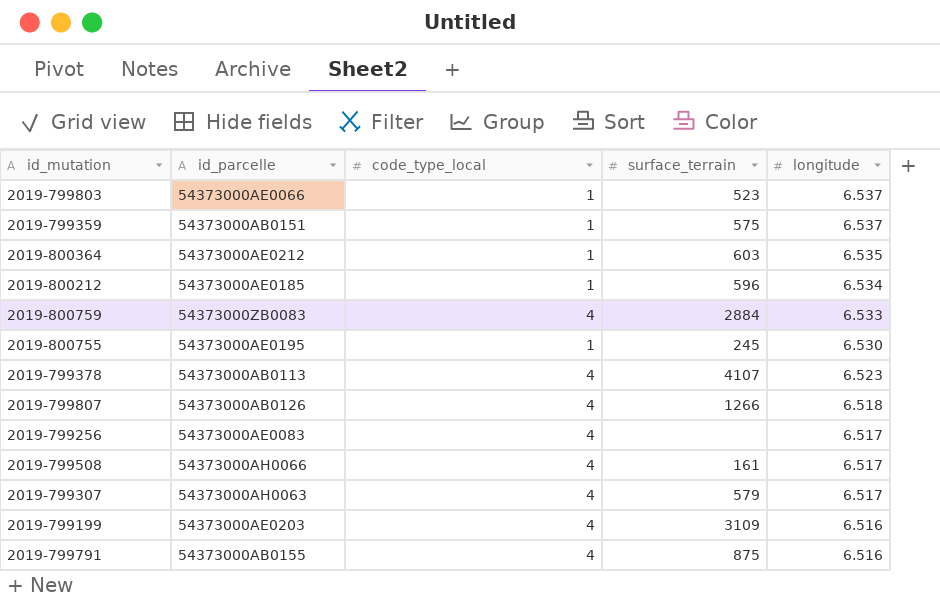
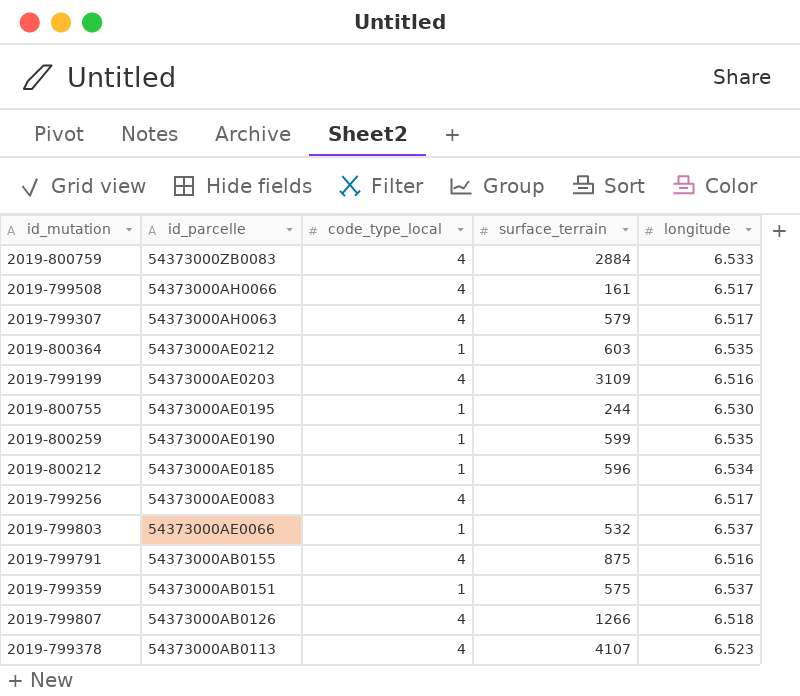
row order: longitude descending -> id_parcelle descending
2019-800755 | surface_terrain: 245 -> 244
row 2019-800259: none -> 54373000AE0190 | 1 | 599 | 6.535
2019-799803 | surface_terrain: 523 -> 532

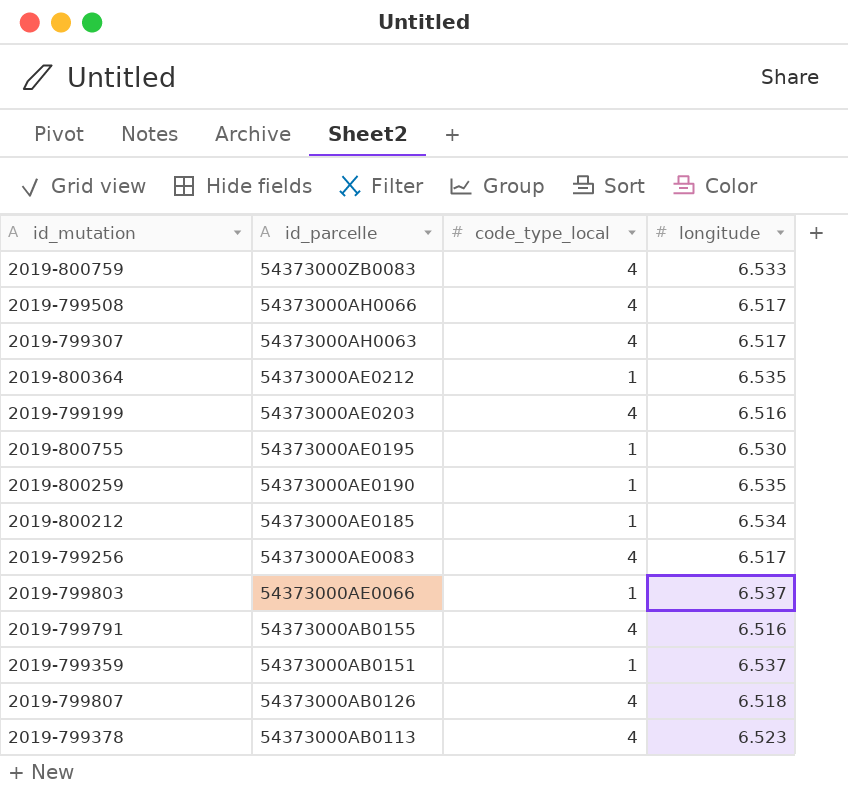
column surface_terrain | position: 4 -> none

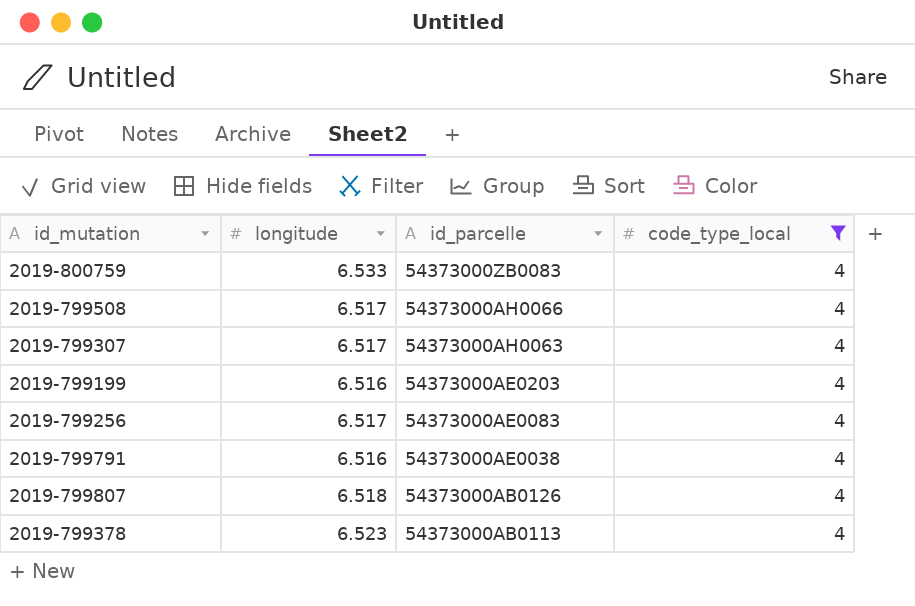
filter: none -> code_type_local = 4
column longitude | position: 4 -> 2
2019-799791 | id_parcelle: 54373000AB0155 -> 54373000AE0038

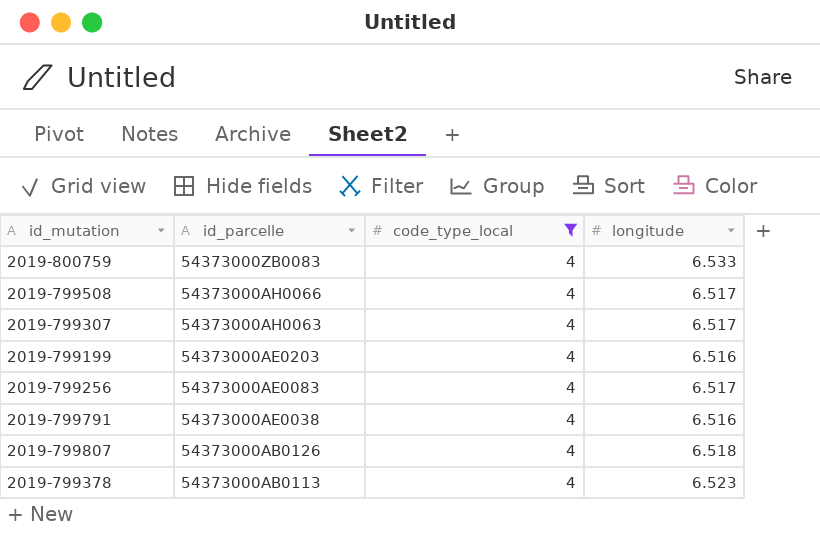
column longitude | position: 2 -> 4

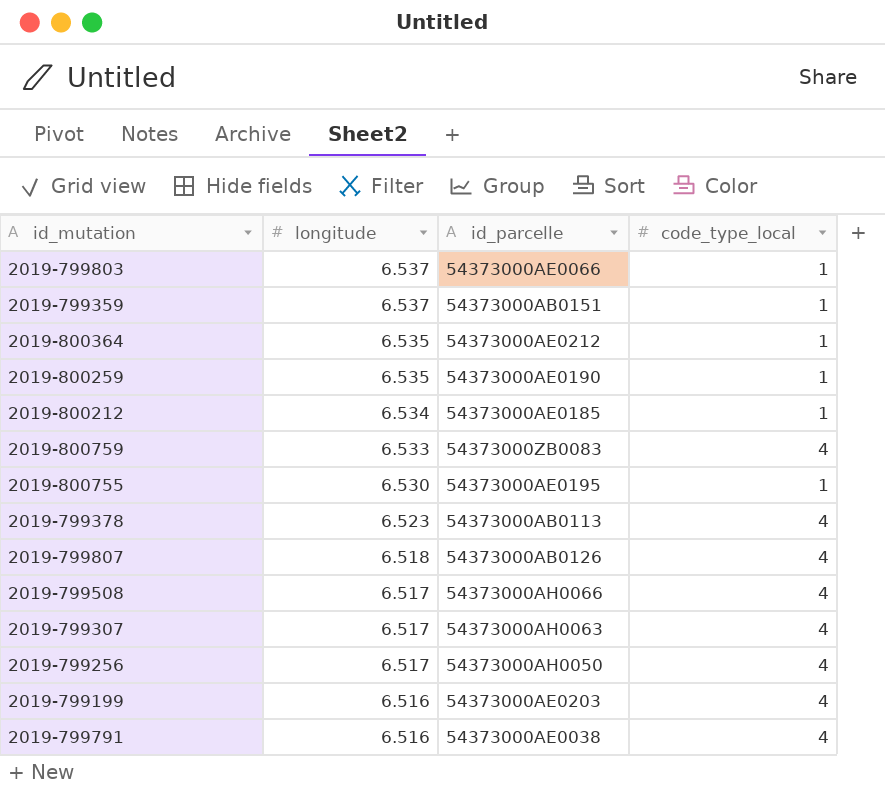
filter: code_type_local = 4 -> none
row order: id_parcelle descending -> longitude descending
column longitude | position: 4 -> 2
2019-799256 | id_parcelle: 54373000AE0083 -> 54373000AH0050

